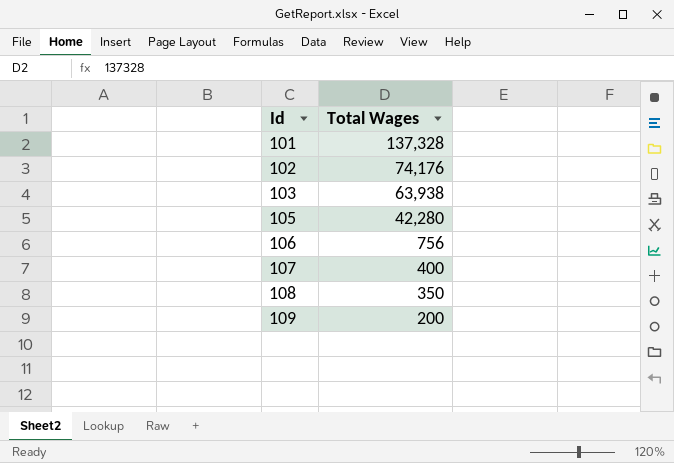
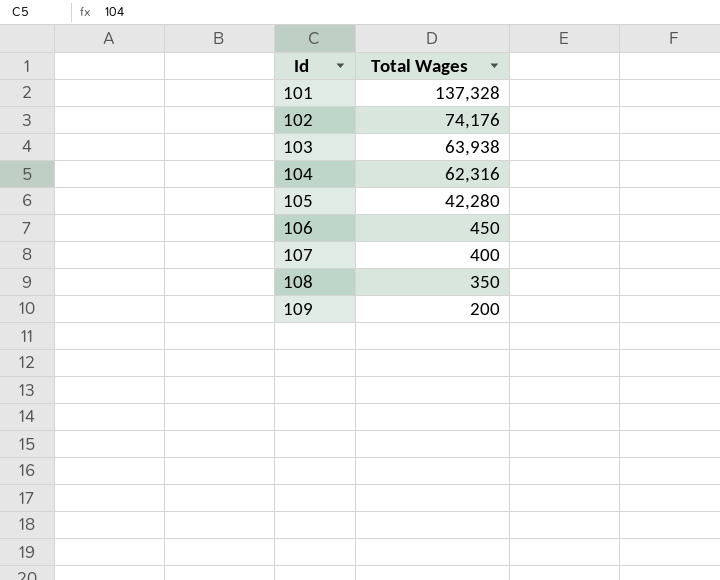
row 104: none -> 62,316
106 | Total Wages: 756 -> 450

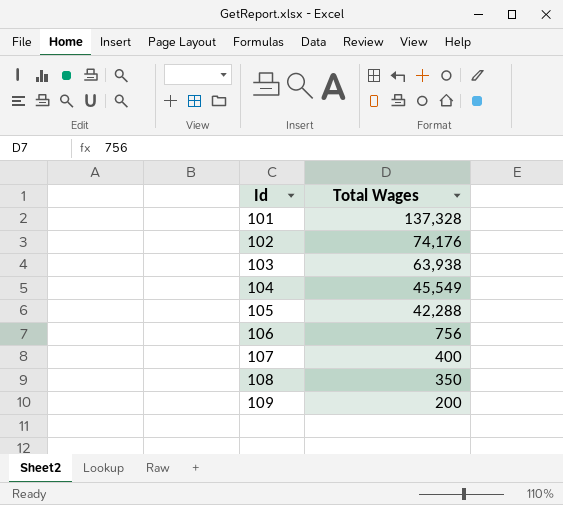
104 | Total Wages: 62,316 -> 45,549
105 | Total Wages: 42,280 -> 42,288
106 | Total Wages: 450 -> 756

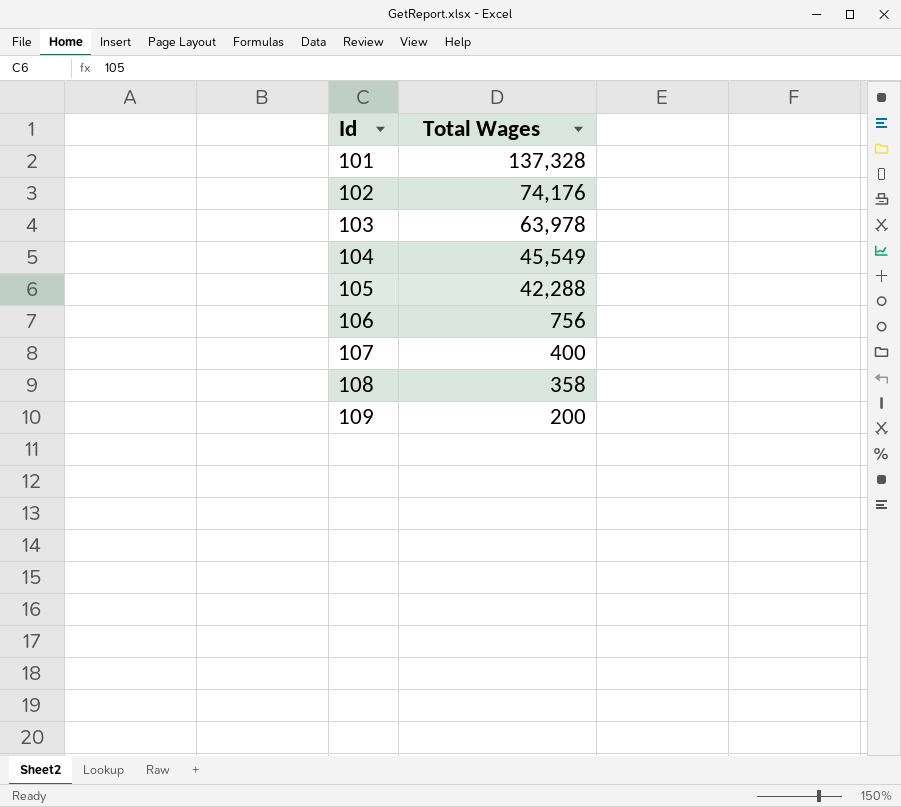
103 | Total Wages: 63,938 -> 63,978
108 | Total Wages: 350 -> 358

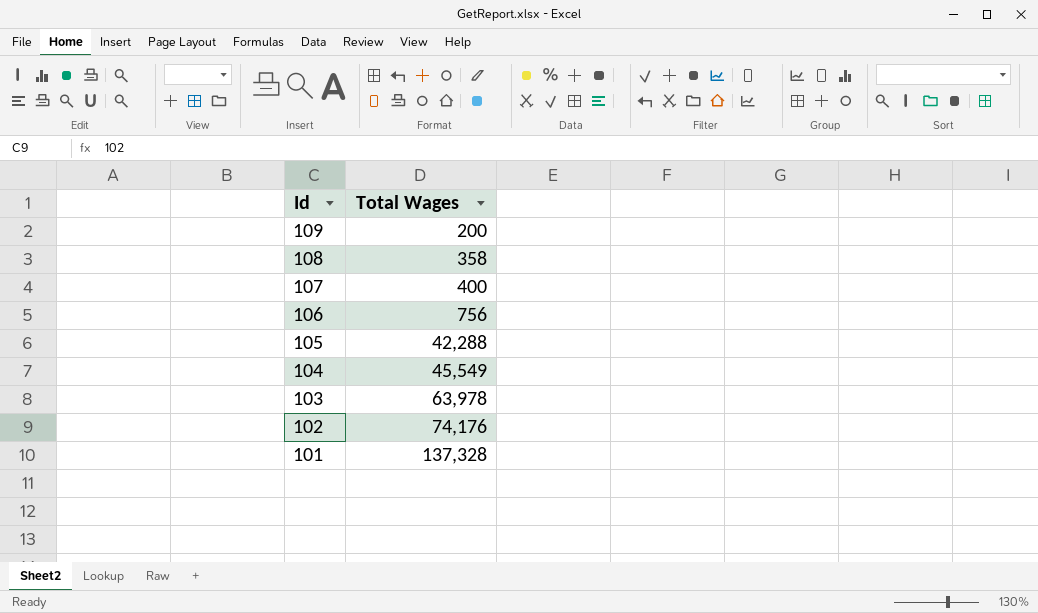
row order: Id ascending -> Id descending

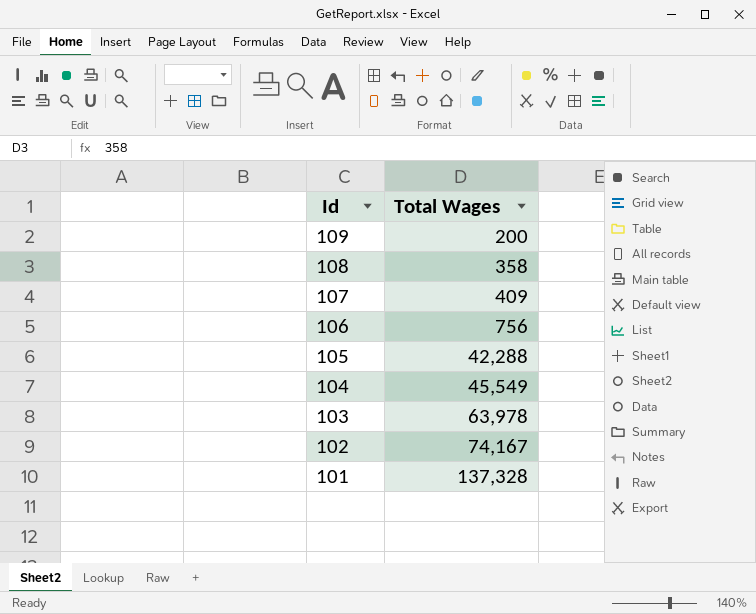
107 | Total Wages: 400 -> 409
102 | Total Wages: 74,176 -> 74,167

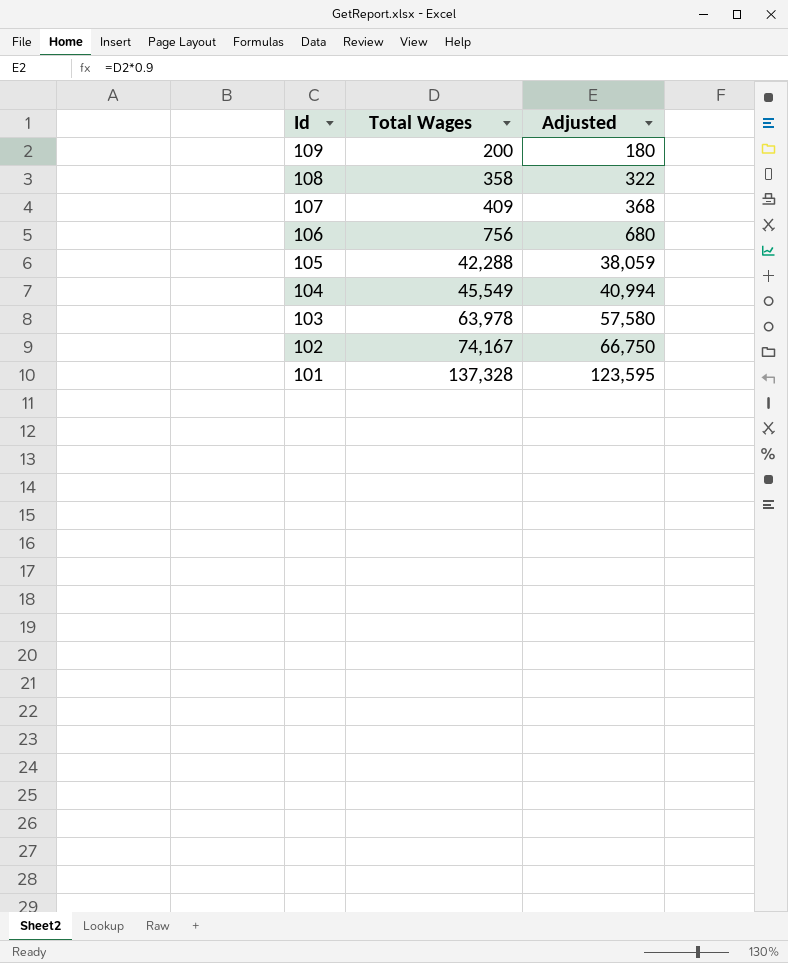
column Adjusted | formula: none -> [Total Wages] * 0.9

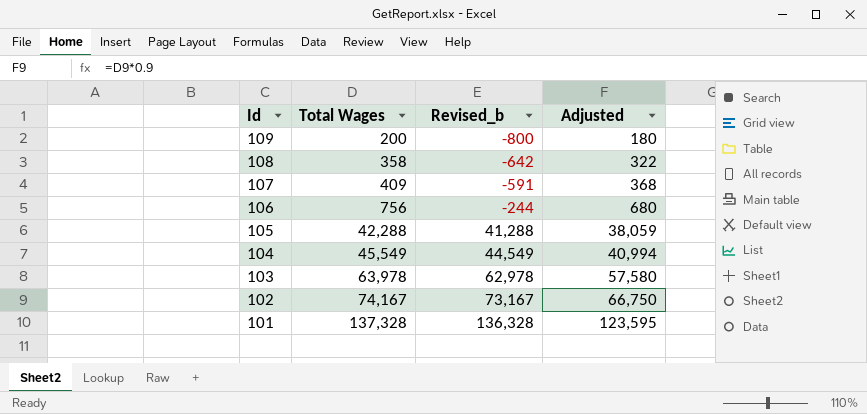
column Revised_b | formula: none -> [Total Wages] - 1000

